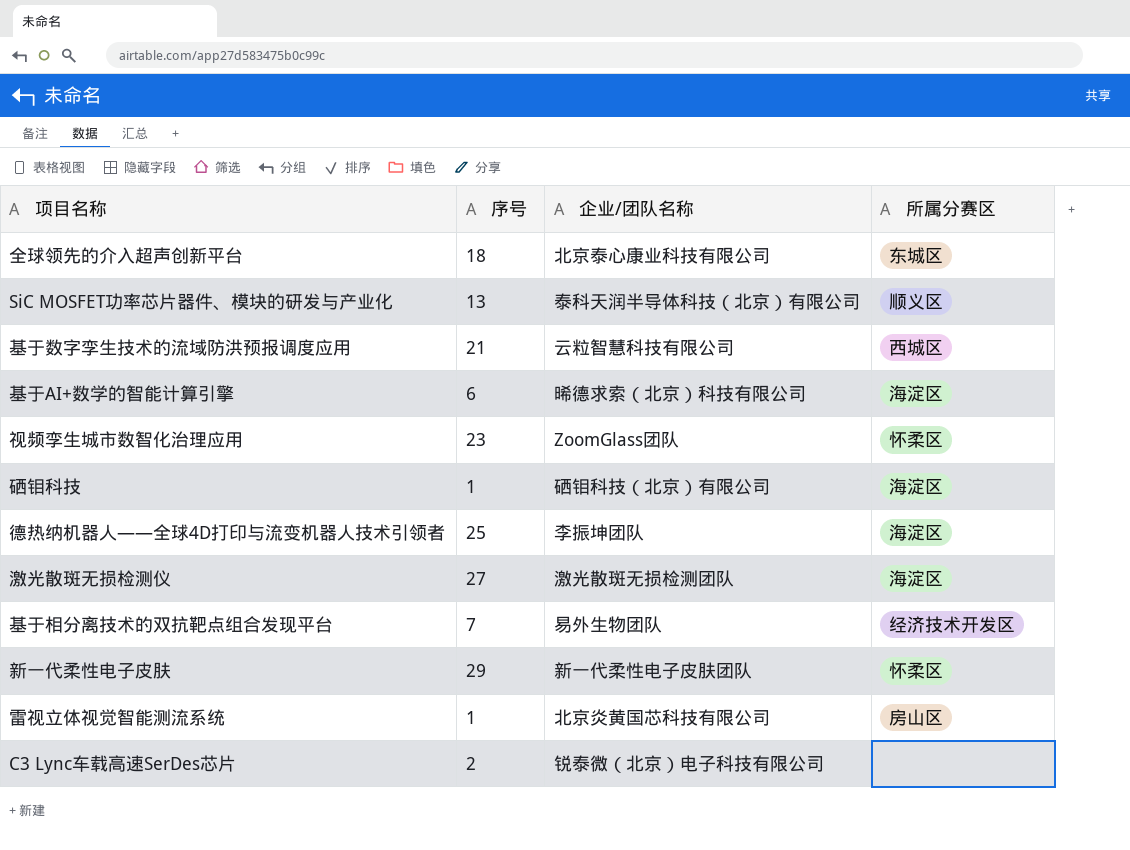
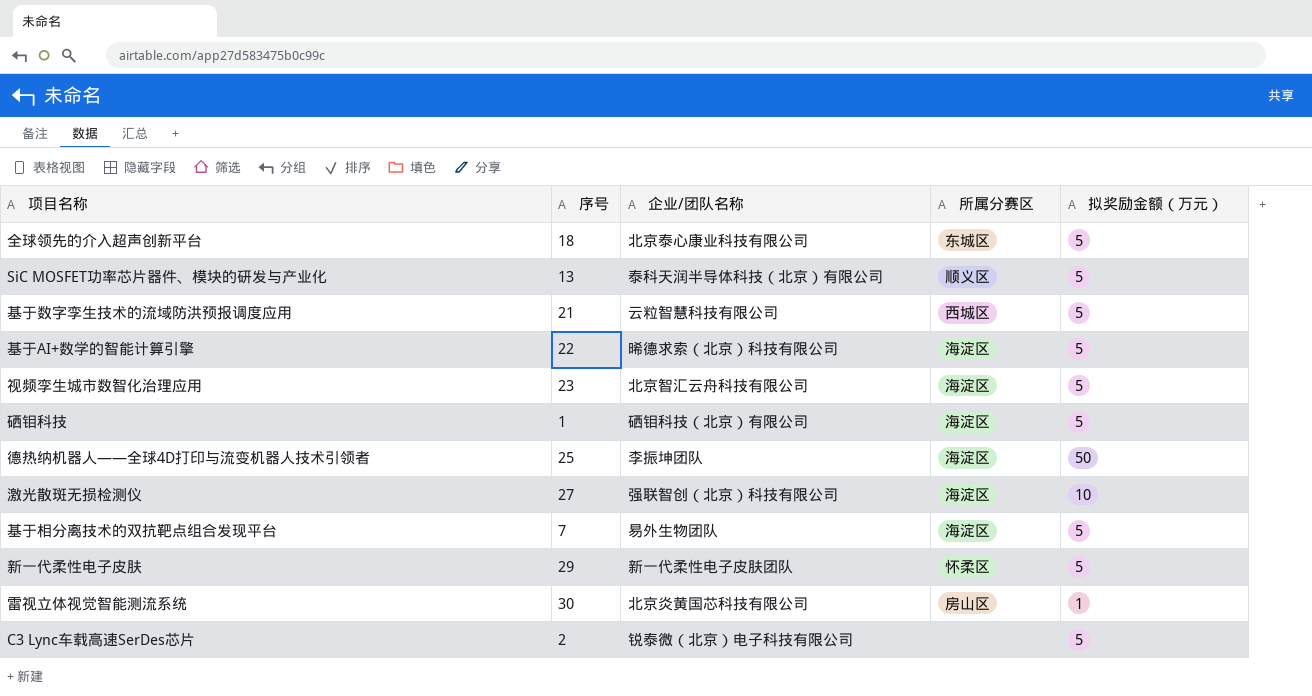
column 拟奖励金额（万元） | position: none -> 5
基于AI+数学的智能计算引擎 | 序号: 6 -> 22
视频孪生城市数智化治理应用 | 企业/团队名称: ZoomGlass团队 -> 北京智汇云舟科技有限公司
视频孪生城市数智化治理应用 | 所属分赛区: 怀柔区 -> 海淀区
激光散斑无损检测仪 | 企业/团队名称: 激光散斑无损检测团队 -> 强联智创（北京）科技有限公司
基于相分离技术的双抗靶点组合发现平台 | 所属分赛区: 经济技术开发区 -> 海淀区
雷视立体视觉智能测流系统 | 序号: 1 -> 30

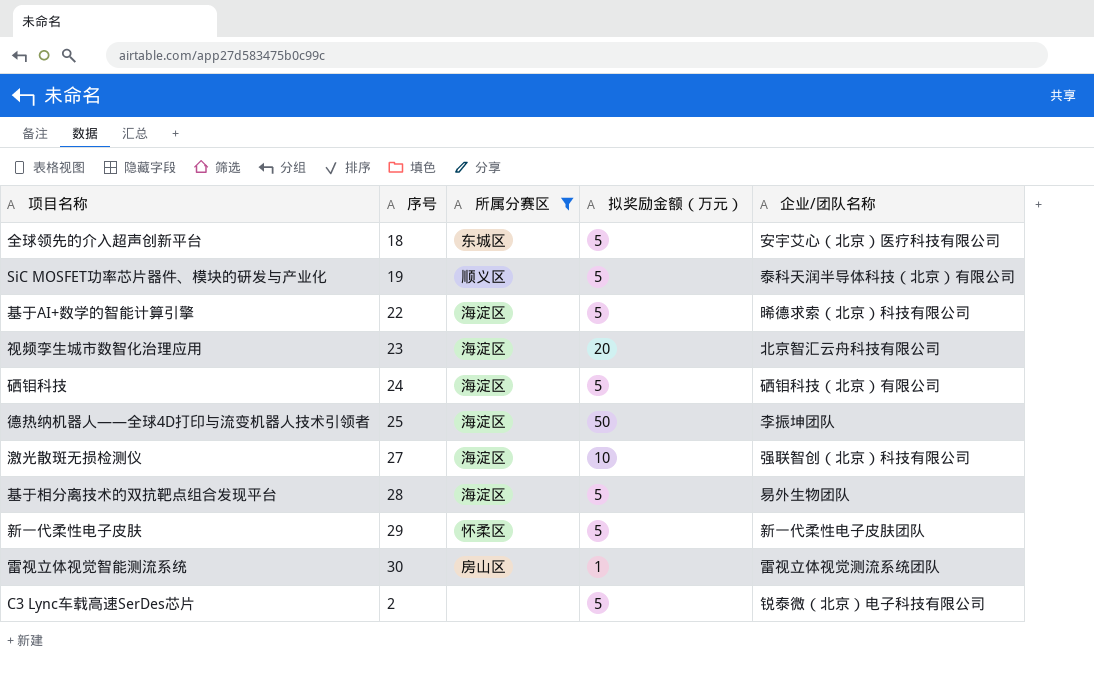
filter: none -> 所属分赛区 != 西城区
column 企业/团队名称 | position: 3 -> 5
全球领先的介入超声创新平台 | 企业/团队名称: 北京泰心康业科技有限公司 -> 安宇艾心（北京）医疗科技有限公司
SiC MOSFET功率芯片器件、模块的研发与产业化 | 序号: 13 -> 19
视频孪生城市数智化治理应用 | 拟奖励金额（万元）: 5 -> 20
硒钼科技 | 序号: 1 -> 24
基于相分离技术的双抗靶点组合发现平台 | 序号: 7 -> 28
雷视立体视觉智能测流系统 | 企业/团队名称: 北京炎黄国芯科技有限公司 -> 雷视立体视觉测流系统团队

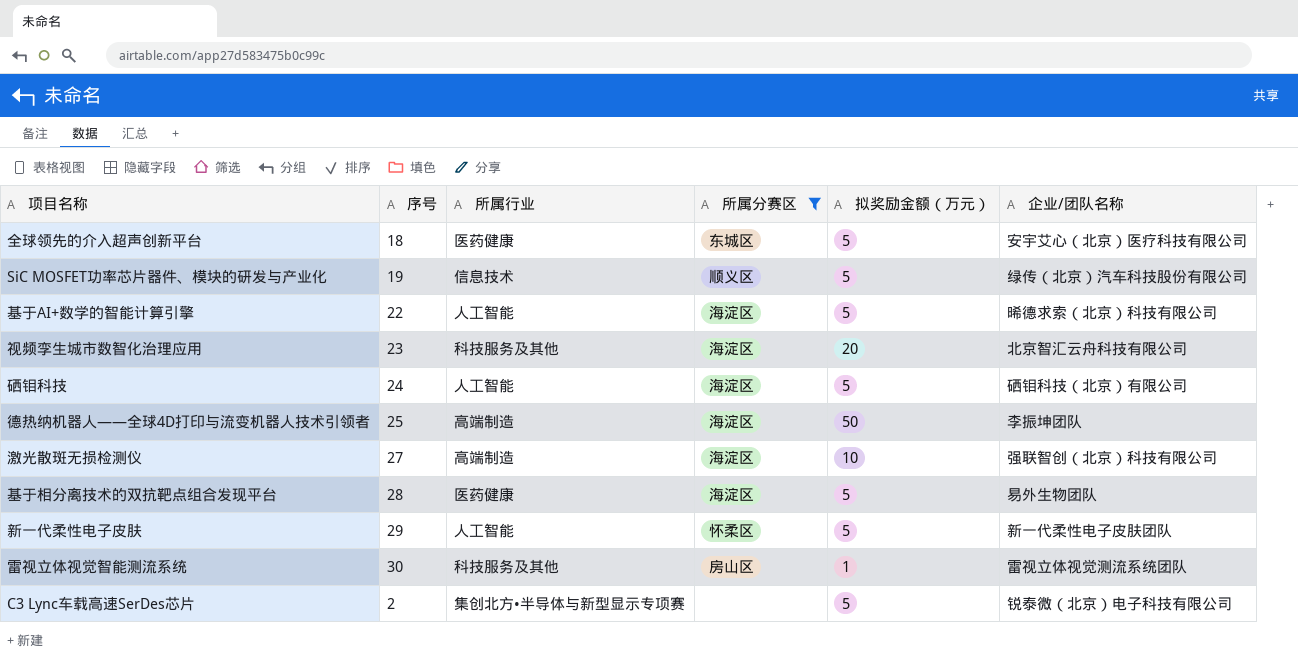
column 所属行业 | position: none -> 3
SiC MOSFET功率芯片器件、模块的研发与产业化 | 企业/团队名称: 泰科天润半导体科技（北京）有限公司 -> 绿传（北京）汽车科技股份有限公司

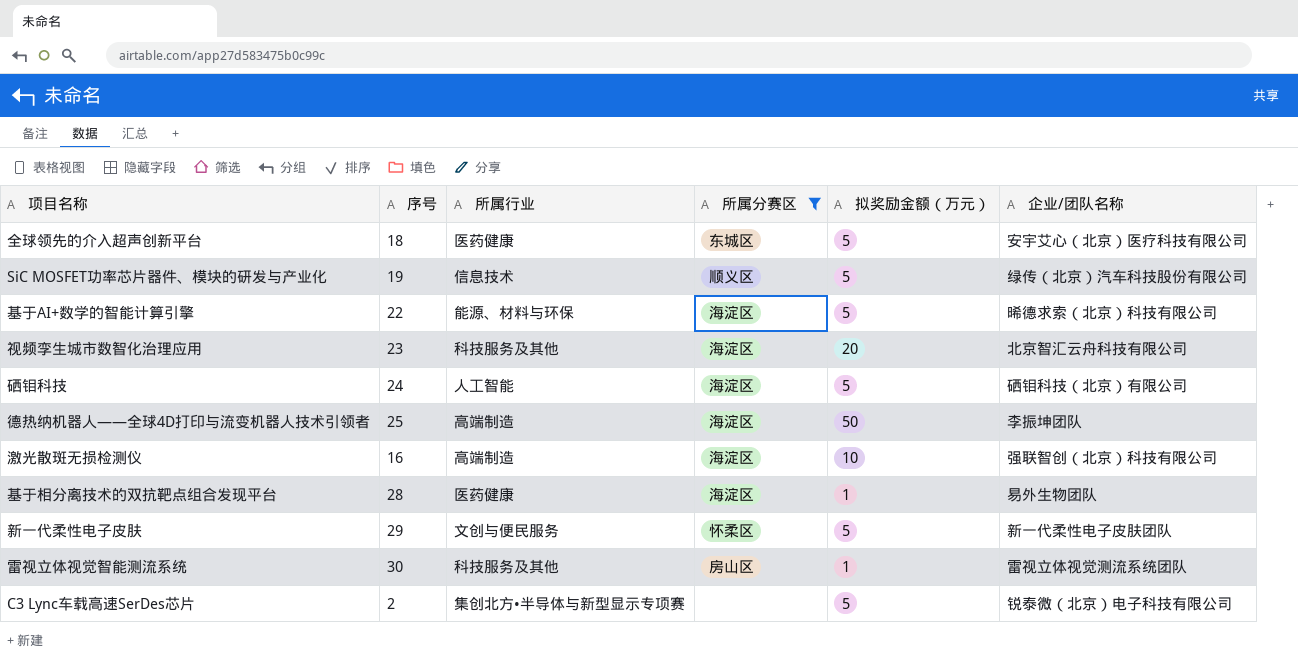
基于AI+数学的智能计算引擎 | 所属行业: 人工智能 -> 能源、材料与环保
激光散斑无损检测仪 | 序号: 27 -> 16
基于相分离技术的双抗靶点组合发现平台 | 拟奖励金额（万元）: 5 -> 1
新一代柔性电子皮肤 | 所属行业: 人工智能 -> 文创与便民服务

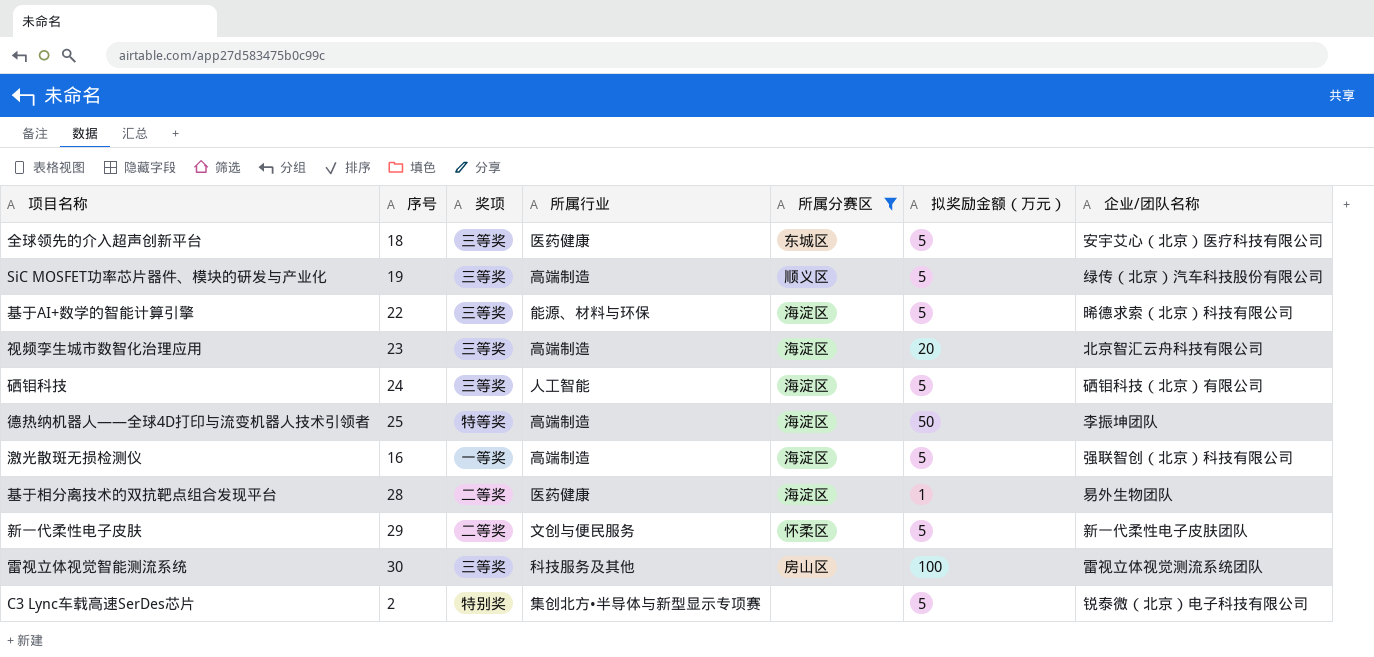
column 奖项 | position: none -> 3
SiC MOSFET功率芯片器件、模块的研发与产业化 | 所属行业: 信息技术 -> 高端制造
视频孪生城市数智化治理应用 | 所属行业: 科技服务及其他 -> 高端制造
激光散斑无损检测仪 | 拟奖励金额（万元）: 10 -> 5
雷视立体视觉智能测流系统 | 拟奖励金额（万元）: 1 -> 100

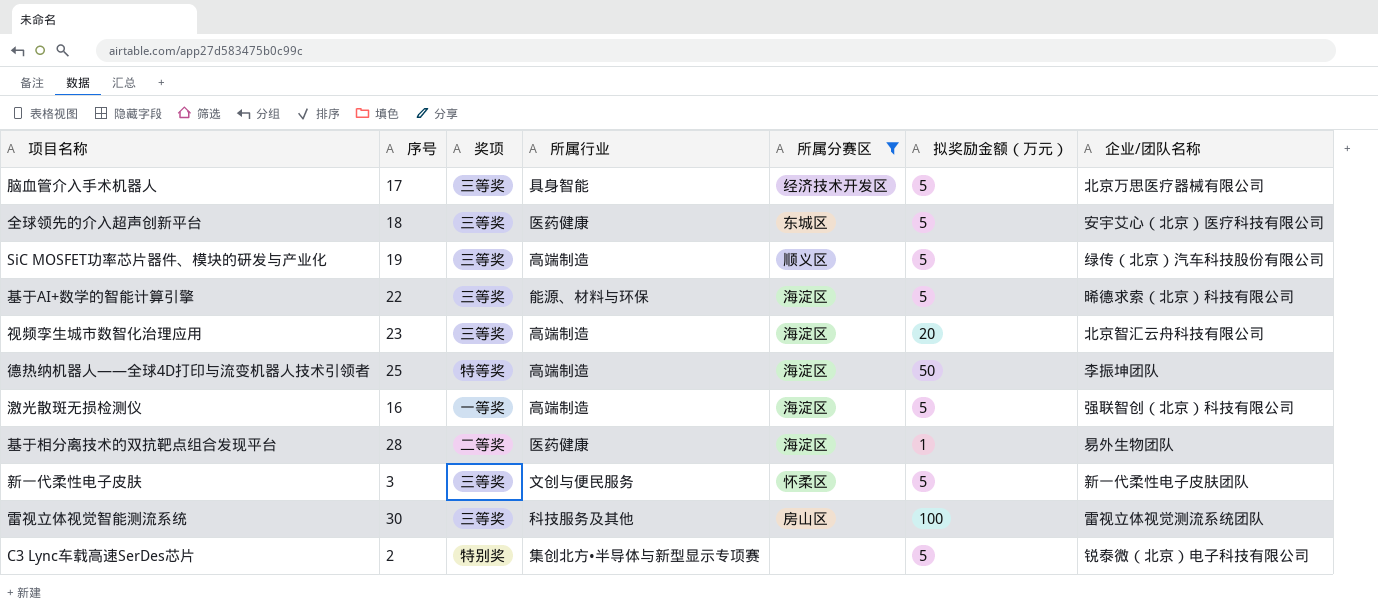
row 硒钼科技: 24 | 三等奖 | 人工智能 | 海淀区 | 5 | 硒钼科技（北京）有限公司 -> none
row 脑血管介入手术机器人: none -> 17 | 三等奖 | 具身智能 | 经济技术开发区 | 5 | 北京万思医疗器械有限公司
新一代柔性电子皮肤 | 序号: 29 -> 3
新一代柔性电子皮肤 | 奖项: 二等奖 -> 三等奖

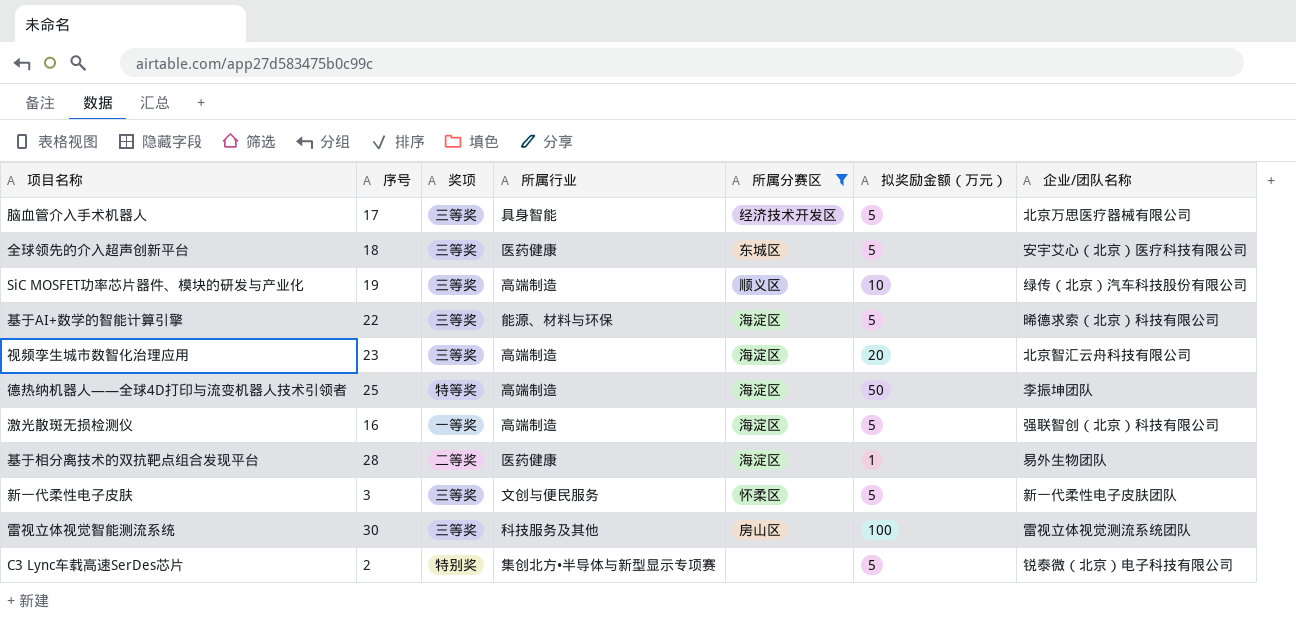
SiC MOSFET功率芯片器件、模块的研发与产业化 | 拟奖励金额（万元）: 5 -> 10

